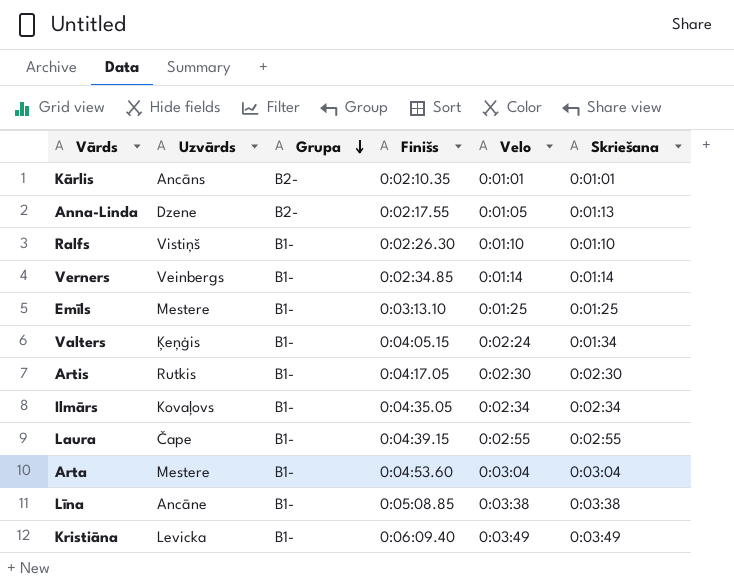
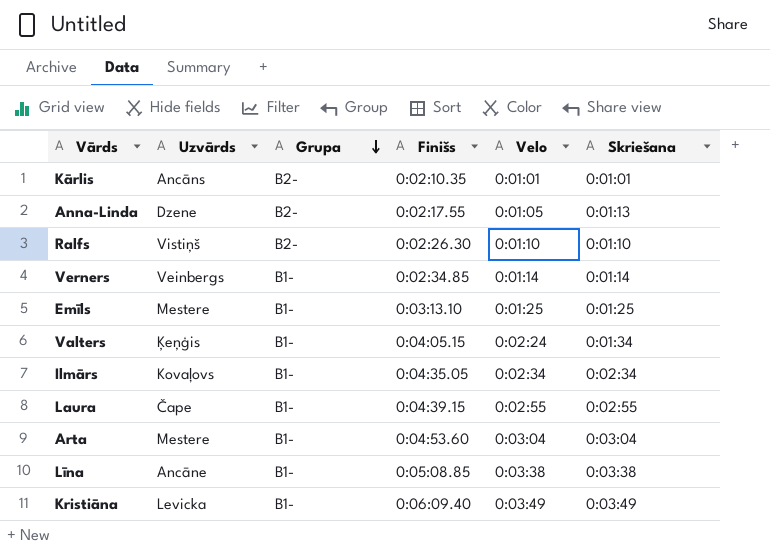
row Artis: Rutkis | B1- | 0:04:17.05 | 0:02:30 | 0:02:30 -> none
Ralfs | Grupa: B1- -> B2-

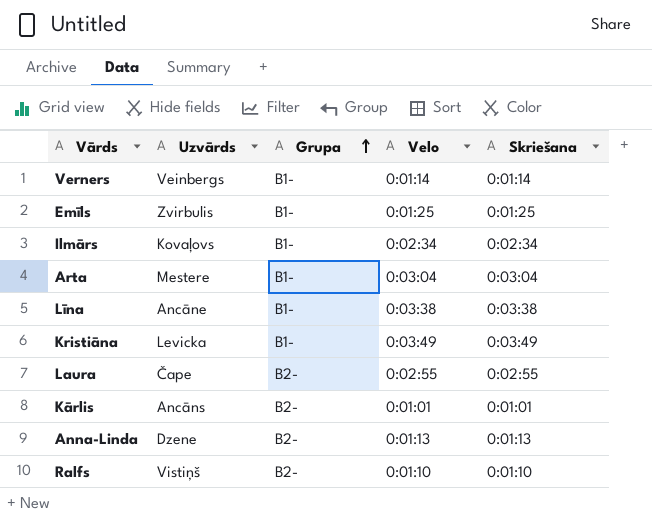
row order: Grupa descending -> Grupa ascending
column Finišs | position: 4 -> none
row Valters: Ķeņģis | B1- | 0:04:05.15 | 0:02:24 | 0:01:34 -> none
Emīls | Uzvārds: Mestere -> Zvirbulis
Laura | Grupa: B1- -> B2-
Anna-Linda | Velo: 0:01:05 -> 0:01:13

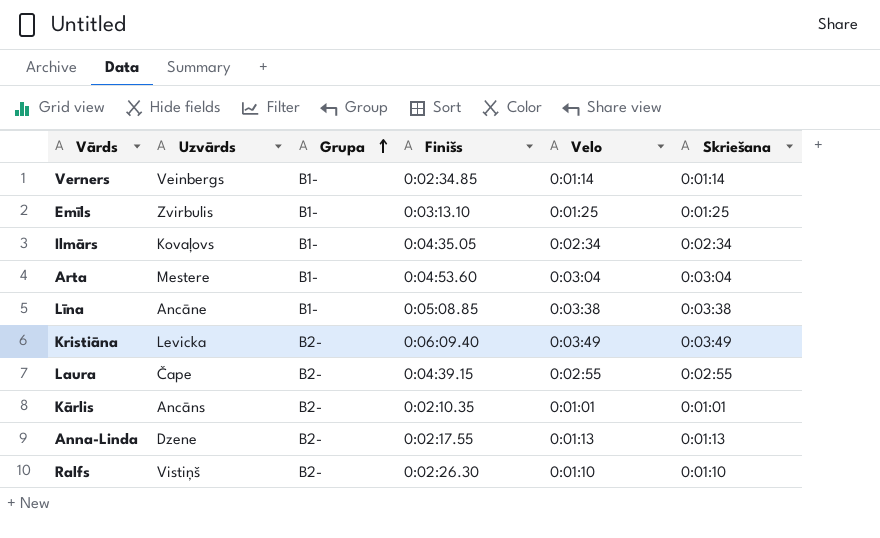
column Finišs | position: none -> 4
Kristiāna | Grupa: B1- -> B2-

